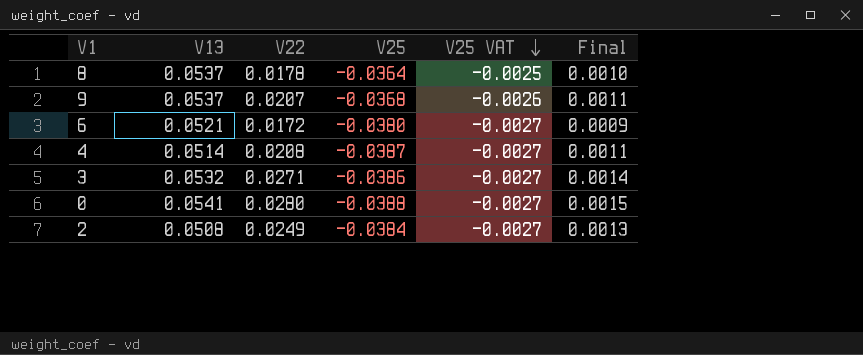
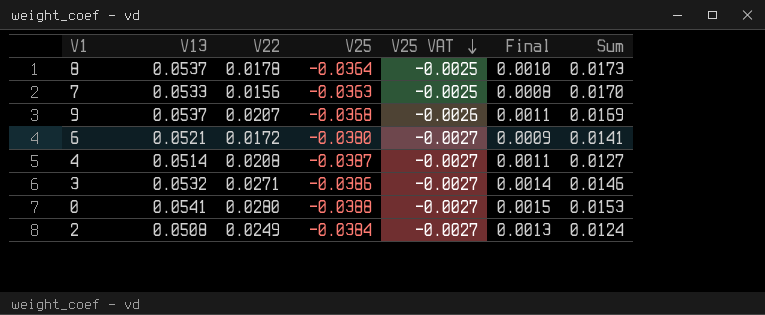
column Sum | formula: none -> [V13] + [V25]
row 7: none -> 0.0533 | 0.0156 | -0.0363 | -0.0025 | 0.0008 | 0.0170

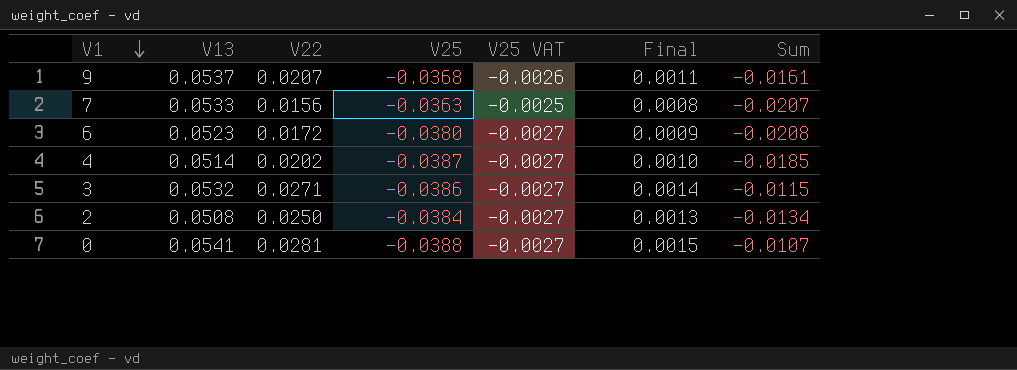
row order: V25 VAT descending -> V1 descending
column Sum | formula: [V13] + [V25] -> [V22] + [V25]
row 8: 0.0537 | 0.0178 | -0.0364 | -0.0025 | 0.0010 | 0.0173 -> none
6 | V13: 0.0521 -> 0.0523
4 | V22: 0.0208 -> 0.0202
4 | Final: 0.0011 -> 0.0010
2 | V22: 0.0249 -> 0.0250
0 | V22: 0.0280 -> 0.0281

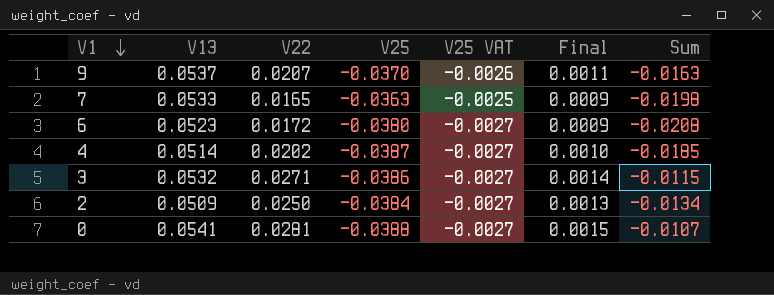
9 | V25: -0.0368 -> -0.0370
9 | Sum: -0.0161 -> -0.0163
7 | V22: 0.0156 -> 0.0165
7 | Final: 0.0008 -> 0.0009
7 | Sum: -0.0207 -> -0.0198
2 | V13: 0.0508 -> 0.0509

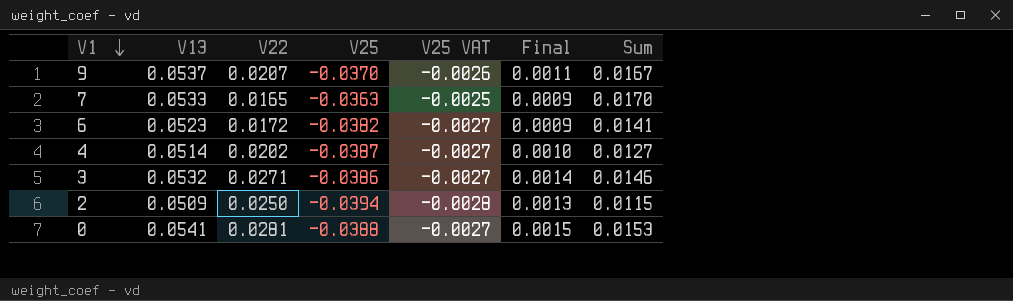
column Sum | formula: [V22] + [V25] -> [V13] + [V25]
6 | V25: -0.0380 -> -0.0382
2 | V25: -0.0384 -> -0.0394
2 | V25 VAT: -0.0027 -> -0.0028

